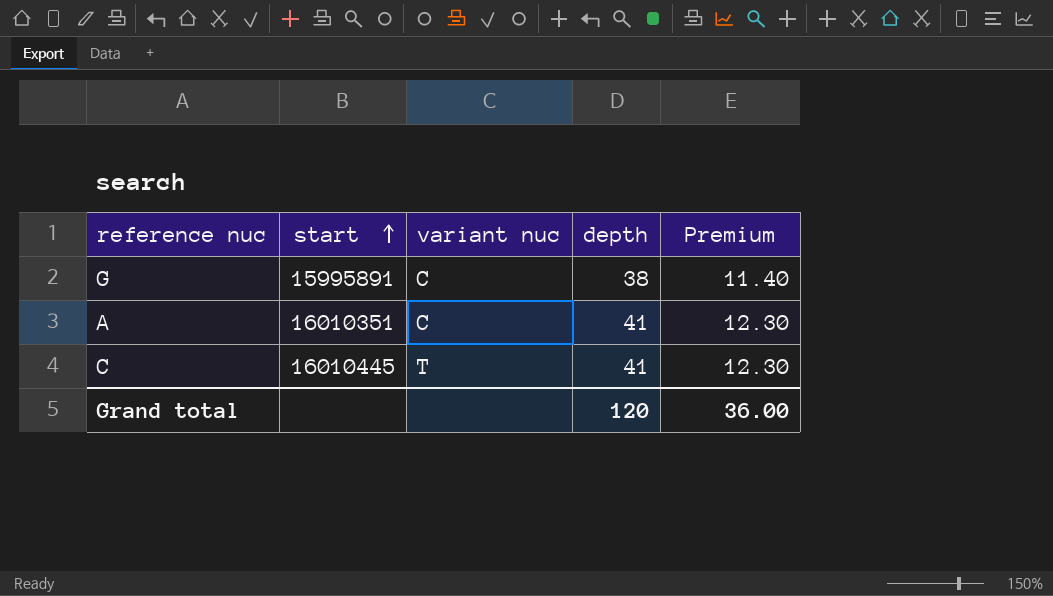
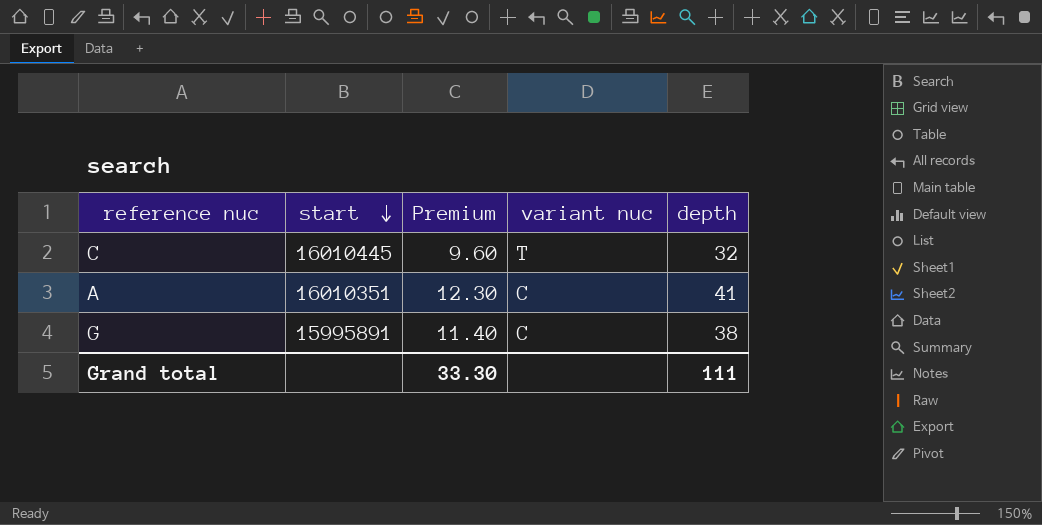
row order: start ascending -> start descending
column Premium | position: 5 -> 3
C | Premium: 12.30 -> 9.60
C | depth: 41 -> 32
Grand total | Premium: 36.00 -> 33.30
Grand total | depth: 120 -> 111

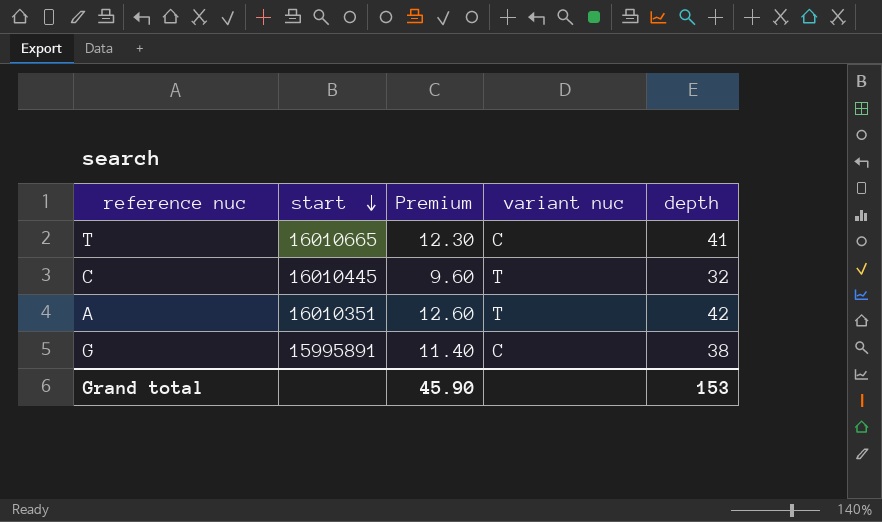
row T: none -> 16010665 | 12.30 | C | 41
A | Premium: 12.30 -> 12.60
A | variant nuc: C -> T
A | depth: 41 -> 42
Grand total | Premium: 33.30 -> 45.90
Grand total | depth: 111 -> 153

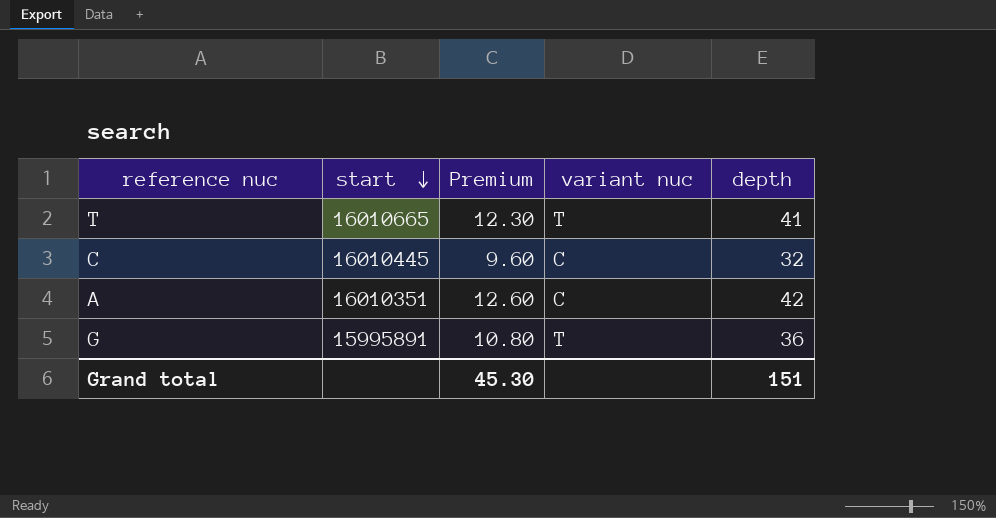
T | variant nuc: C -> T
C | variant nuc: T -> C
A | variant nuc: T -> C
G | Premium: 11.40 -> 10.80
G | variant nuc: C -> T
G | depth: 38 -> 36
Grand total | Premium: 45.90 -> 45.30
Grand total | depth: 153 -> 151

